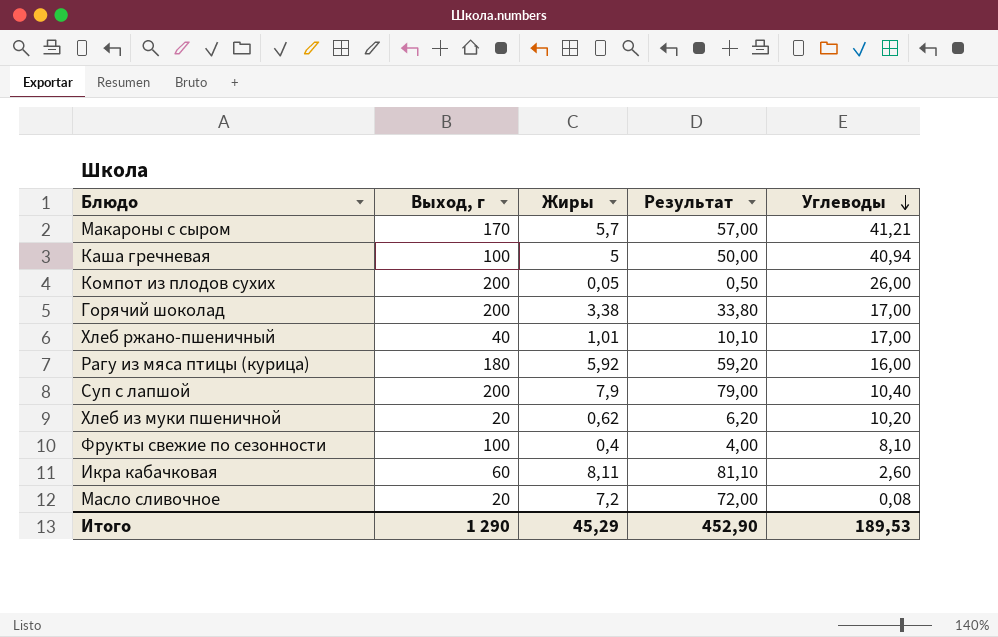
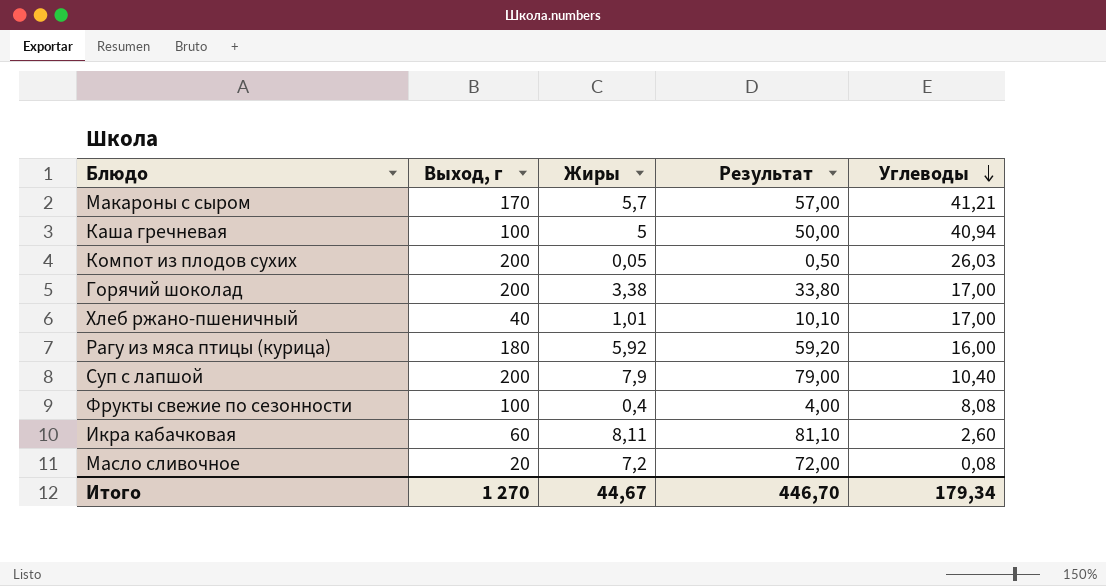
row Хлеб из муки пшеничной: 20 | 0,62 | 6,20 | 10,20 -> none
Компот из плодов сухих | Углеводы: 26,00 -> 26,03
Фрукты свежие по сезонности | Углеводы: 8,10 -> 8,08
Итого | Выход, г: 1 290 -> 1 270
Итого | Жиры: 45,29 -> 44,67
Итого | Результат: 452,90 -> 446,70
Итого | Углеводы: 189,53 -> 179,34

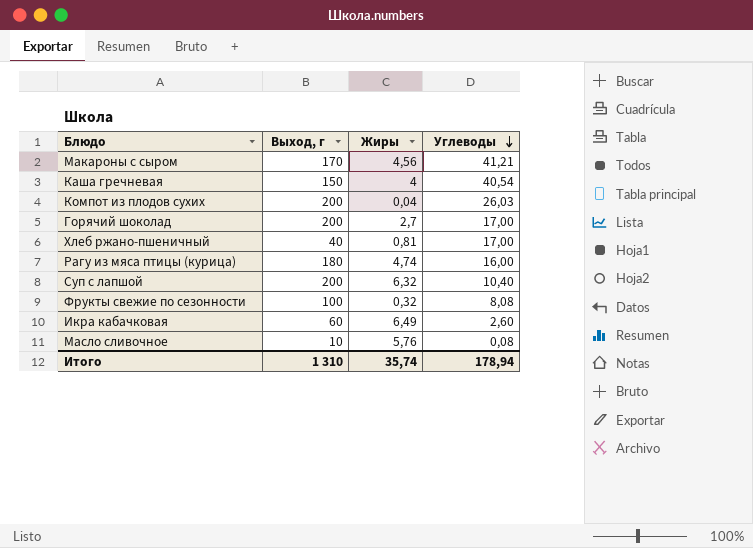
column Результат | formula: [Жиры] * 10 -> none
Макароны с сыром | Жиры: 5,7 -> 4,56
Каша гречневая | Выход, г: 100 -> 150
Каша гречневая | Жиры: 5 -> 4
Каша гречневая | Углеводы: 40,94 -> 40,54
Компот из плодов сухих | Жиры: 0,05 -> 0,04
Горячий шоколад | Жиры: 3,38 -> 2,7
Хлеб ржано-пшеничный | Жиры: 1,01 -> 0,81
Рагу из мяса птицы (курица) | Жиры: 5,92 -> 4,74
Суп с лапшой | Жиры: 7,9 -> 6,32
Фрукты свежие по сезонности | Жиры: 0,4 -> 0,32
Икра кабачковая | Жиры: 8,11 -> 6,49
Масло сливочное | Выход, г: 20 -> 10
Масло сливочное | Жиры: 7,2 -> 5,76
Итого | Выход, г: 1 270 -> 1 310
Итого | Жиры: 44,67 -> 35,74
Итого | Углеводы: 179,34 -> 178,94

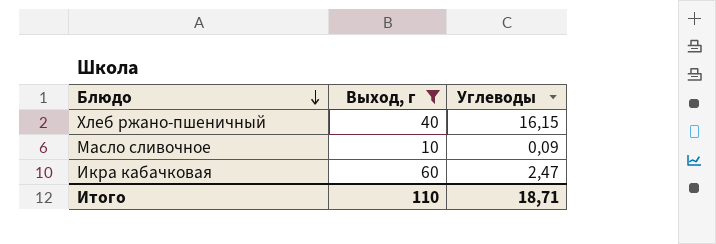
filter: none -> Выход, г <= 60
row order: Углеводы descending -> Блюдо descending
column Жиры | position: 3 -> none
Хлеб ржано-пшеничный | Углеводы: 17,00 -> 16,15
Масло сливочное | Углеводы: 0,08 -> 0,09
Икра кабачковая | Углеводы: 2,60 -> 2,47
Итого | Выход, г: 1 310 -> 110
Итого | Углеводы: 178,94 -> 18,71

